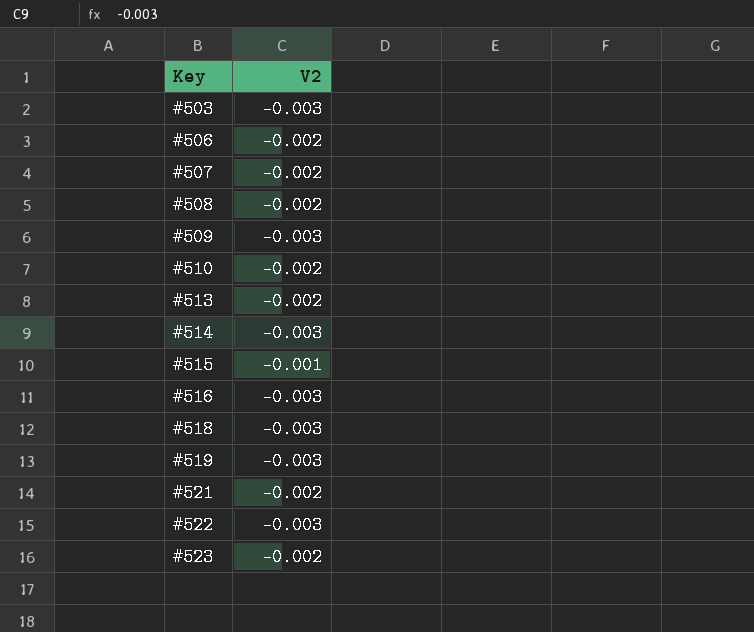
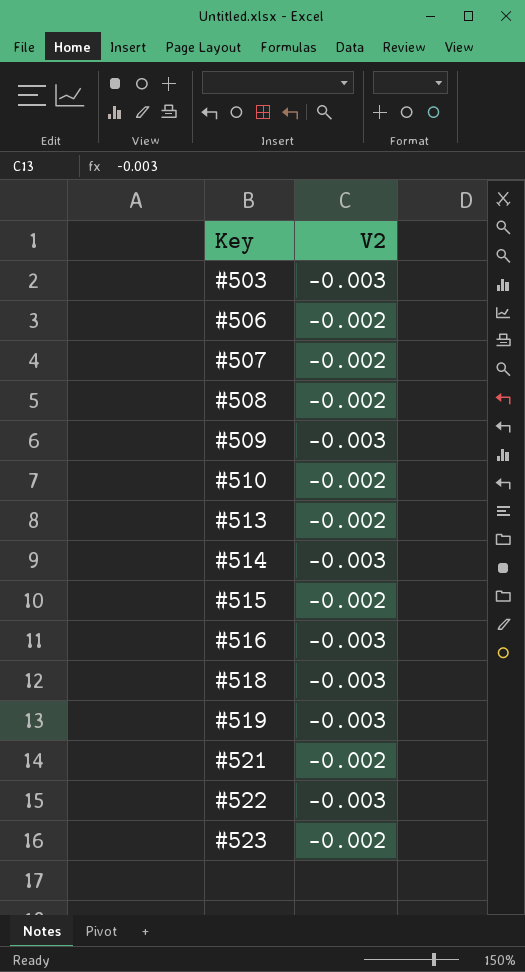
#515 | V2: -0.001 -> -0.002

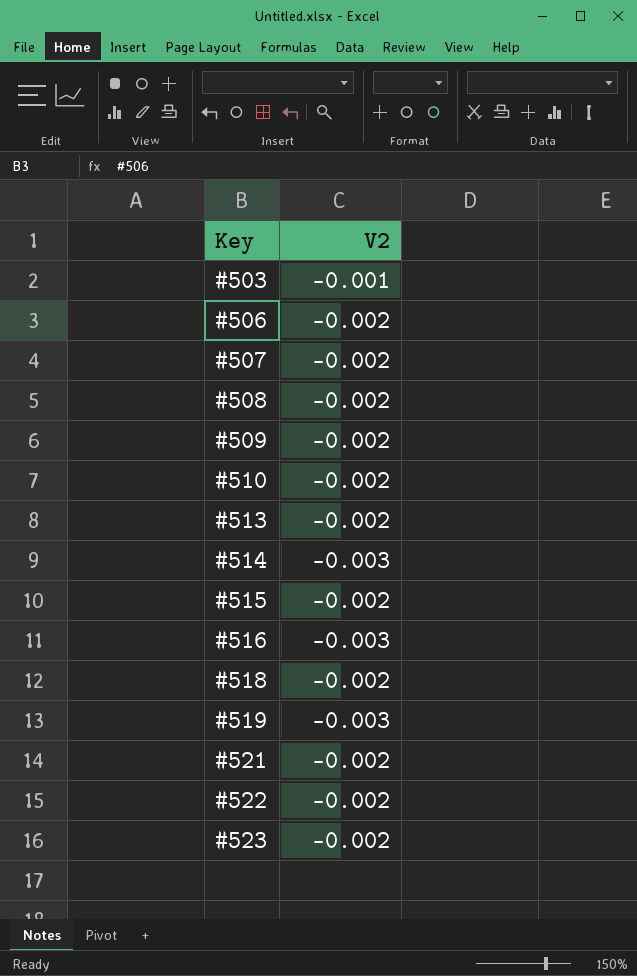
#503 | V2: -0.003 -> -0.001
#509 | V2: -0.003 -> -0.002
#518 | V2: -0.003 -> -0.002
#522 | V2: -0.003 -> -0.002

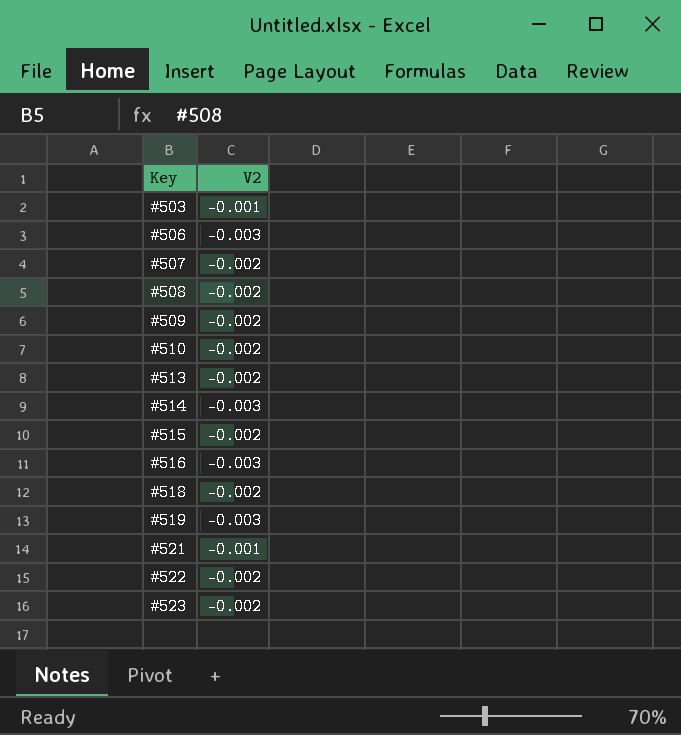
#506 | V2: -0.002 -> -0.003
#521 | V2: -0.002 -> -0.001

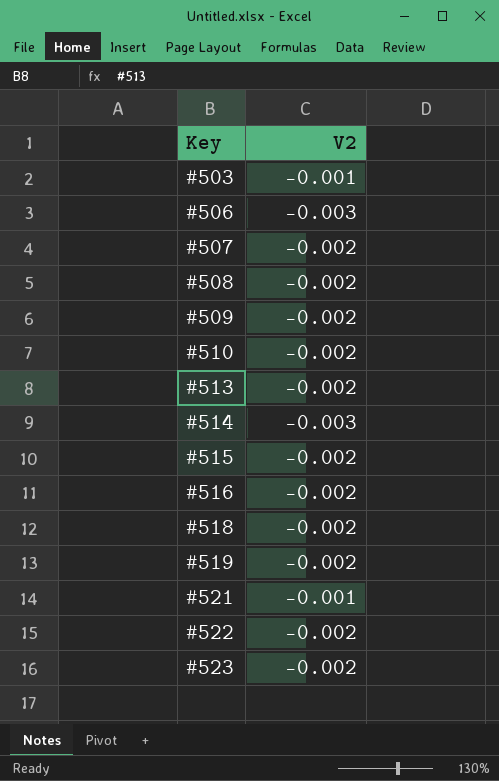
#516 | V2: -0.003 -> -0.002
#519 | V2: -0.003 -> -0.002

